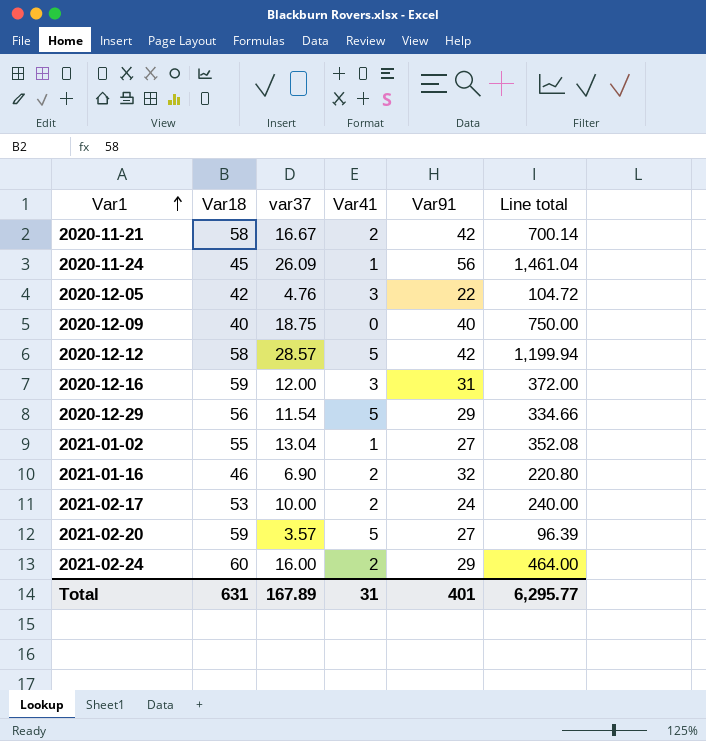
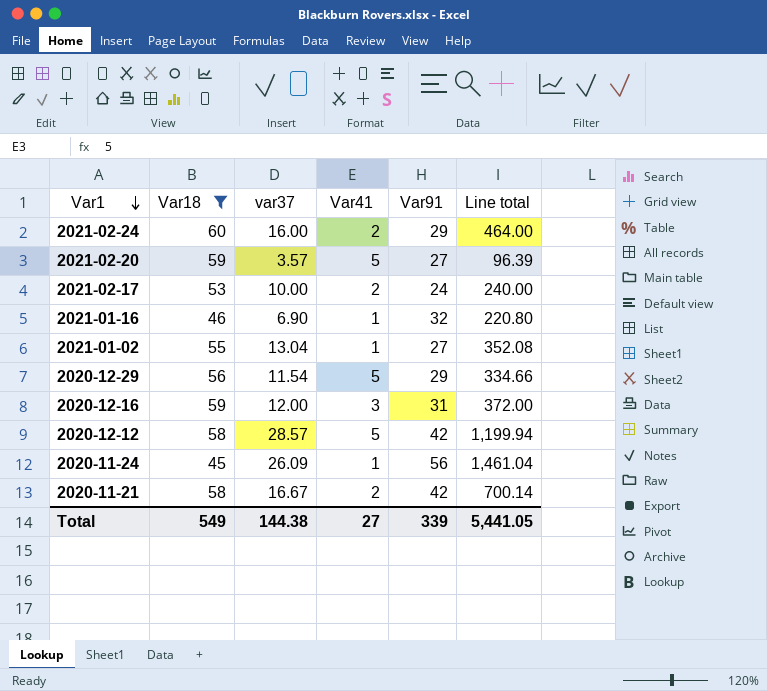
filter: none -> Var18 >= 45
row order: Var1 ascending -> Var1 descending
2021-01-16 | Var41: 2 -> 1
Total | Var18: 631 -> 549
Total | var37: 167.89 -> 144.38
Total | Var41: 31 -> 27
Total | Var91: 401 -> 339
Total | Line total: 6,295.77 -> 5,441.05

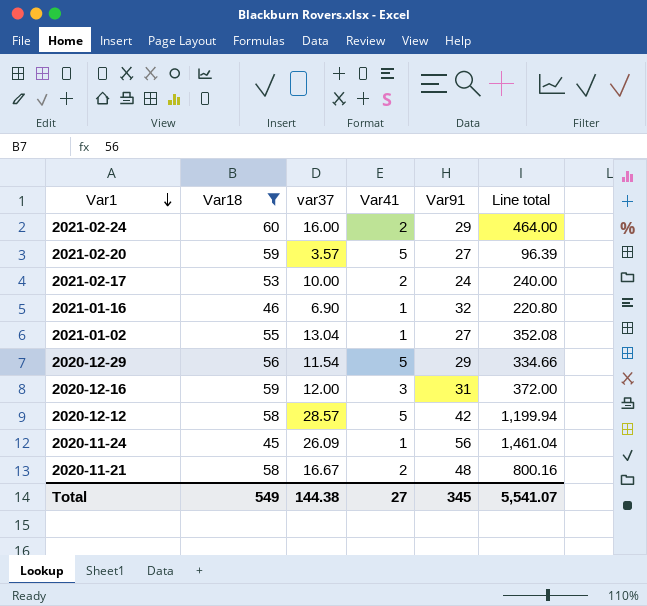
2020-11-21 | Var91: 42 -> 48
2020-11-21 | Line total: 700.14 -> 800.16
Total | Var91: 339 -> 345
Total | Line total: 5,441.05 -> 5,541.07

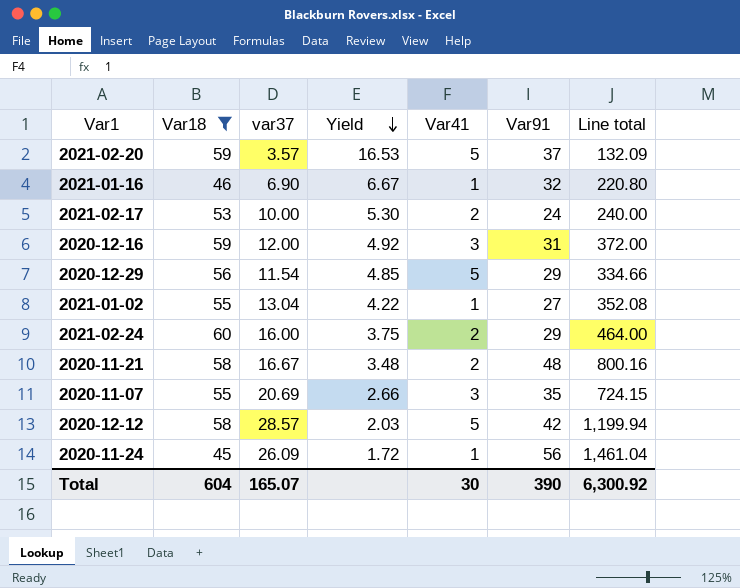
row order: Var1 descending -> Yield descending
column Yield | formula: none -> [Var18] / [var37]
2021-02-20 | Var91: 27 -> 37
2021-02-20 | Line total: 96.39 -> 132.09
row 2020-11-07: none -> 55 | 20.69 | 2.66 | 3 | 35 | 724.15
Total | Var18: 549 -> 604
Total | var37: 144.38 -> 165.07
Total | Var41: 27 -> 30
Total | Var91: 345 -> 390
Total | Line total: 5,541.07 -> 6,300.92

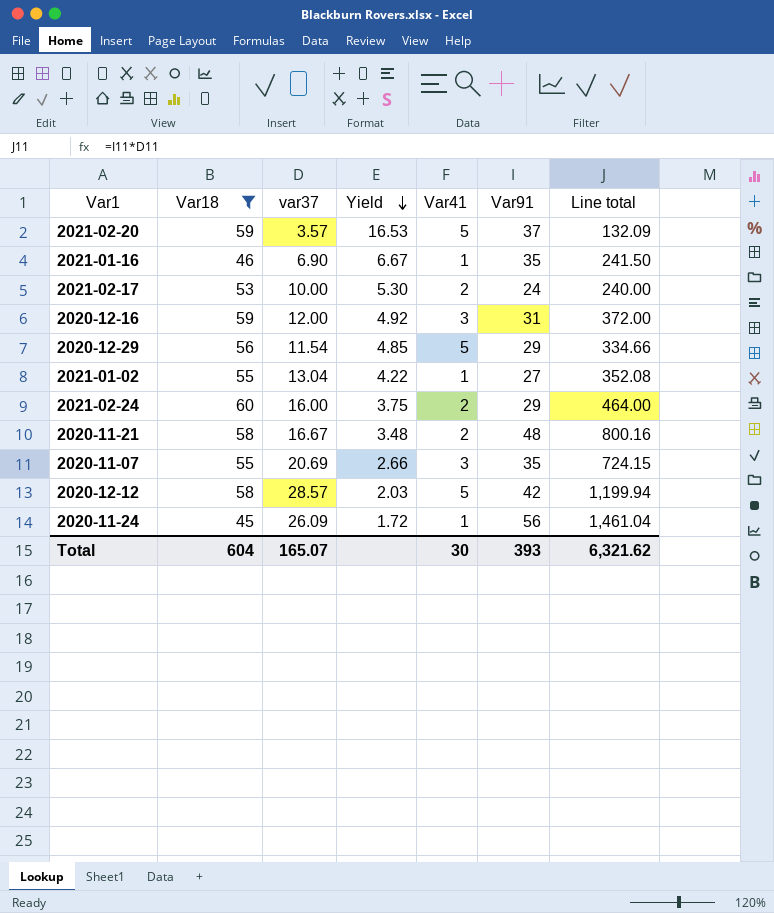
2021-01-16 | Var91: 32 -> 35
2021-01-16 | Line total: 220.80 -> 241.50
Total | Var91: 390 -> 393
Total | Line total: 6,300.92 -> 6,321.62

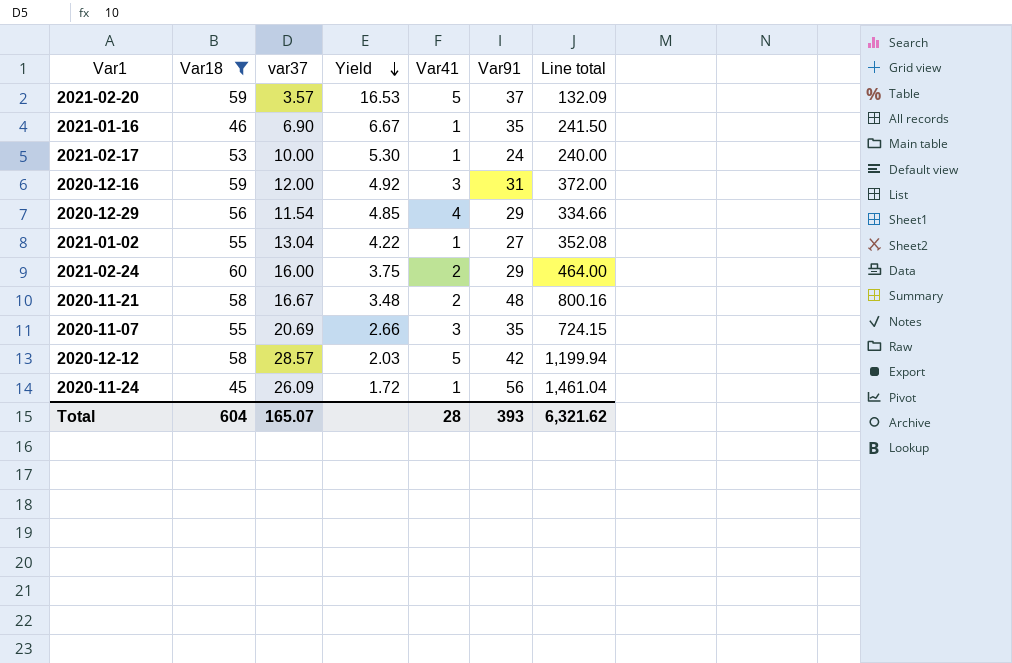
2021-02-17 | Var41: 2 -> 1
2020-12-29 | Var41: 5 -> 4
Total | Var41: 30 -> 28

